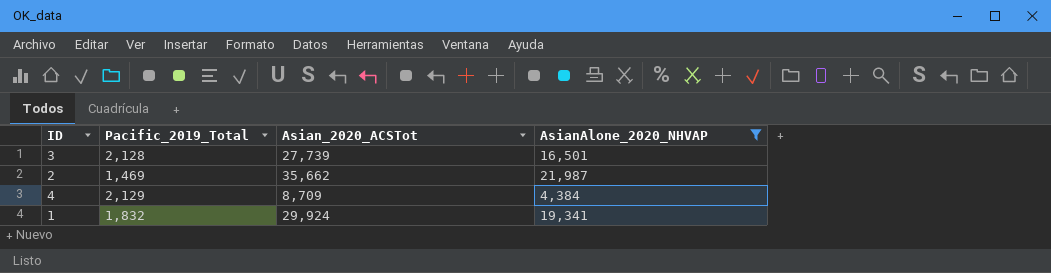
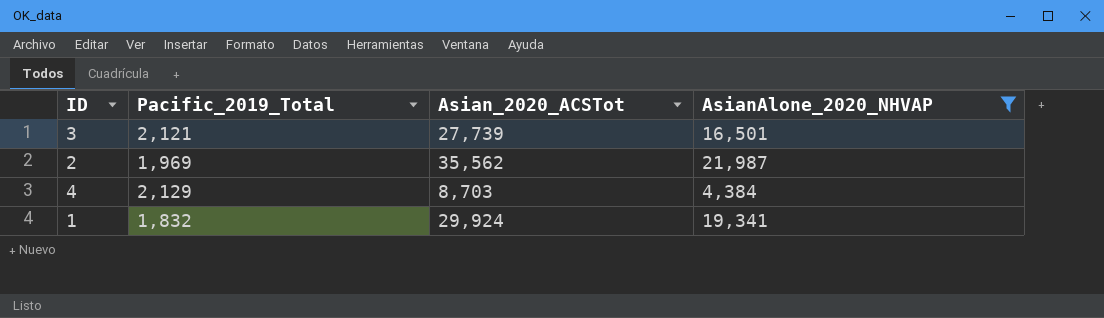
3 | Pacific_2019_Total: 2,128 -> 2,121
2 | Pacific_2019_Total: 1,469 -> 1,969
2 | Asian_2020_ACSTot: 35,662 -> 35,562
4 | Asian_2020_ACSTot: 8,709 -> 8,703

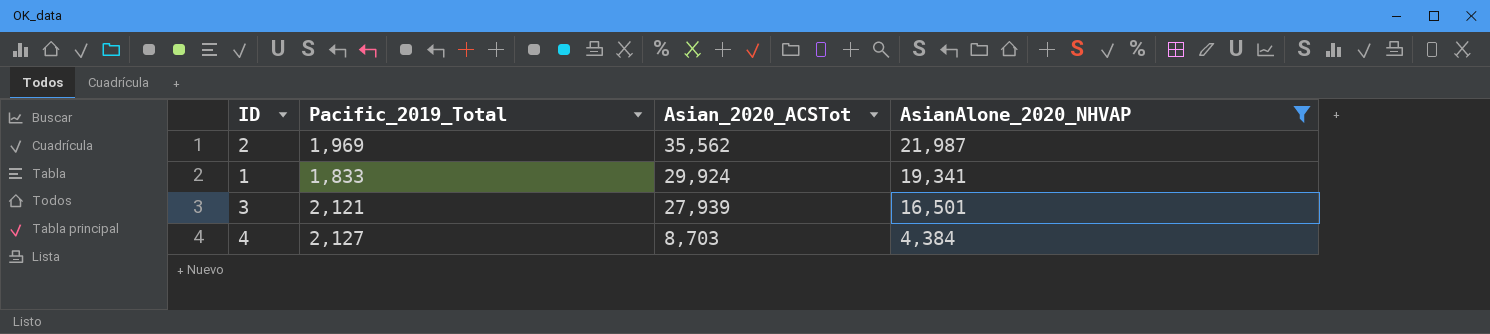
row order: none -> Asian_2020_ACSTot descending
1 | Pacific_2019_Total: 1,832 -> 1,833
3 | Asian_2020_ACSTot: 27,739 -> 27,939
4 | Pacific_2019_Total: 2,129 -> 2,127

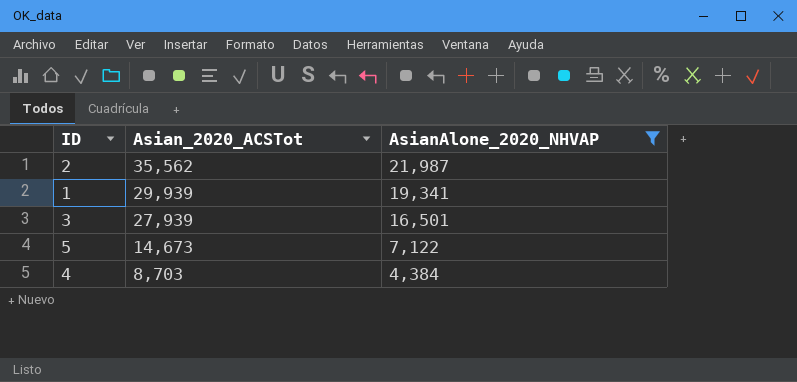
column Pacific_2019_Total | position: 2 -> none
1 | Asian_2020_ACSTot: 29,924 -> 29,939
row 5: none -> 14,673 | 7,122

